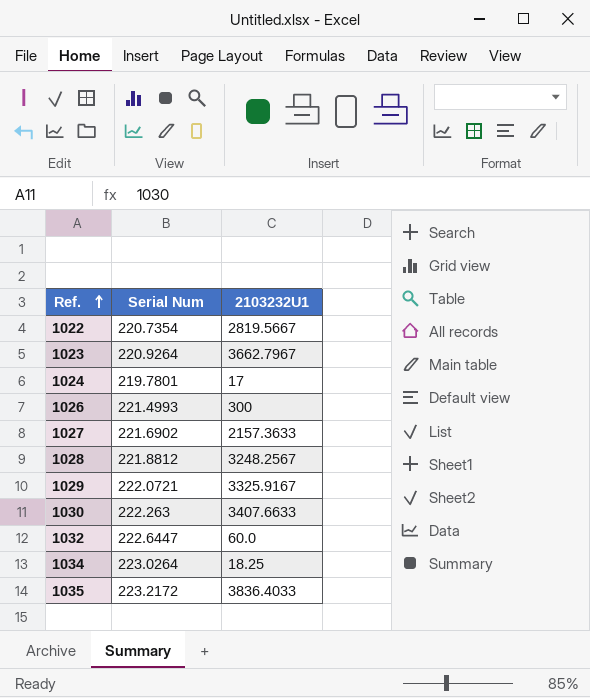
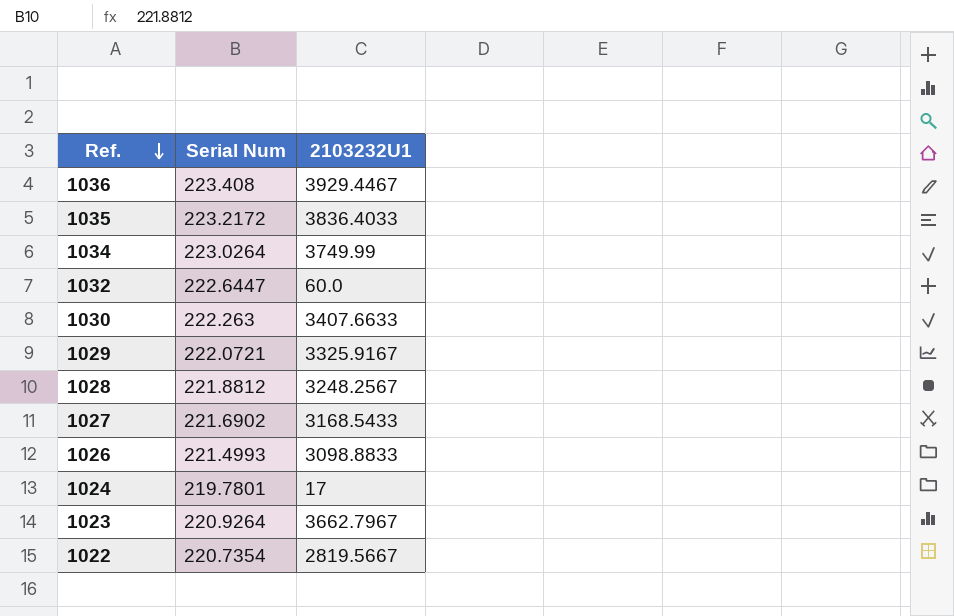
row order: Ref. ascending -> Ref. descending
row 1036: none -> 223.408 | 3929.4467
1034 | 2103232U1: 18.25 -> 3749.99
1027 | 2103232U1: 2157.3633 -> 3168.5433
1026 | 2103232U1: 300 -> 3098.8833

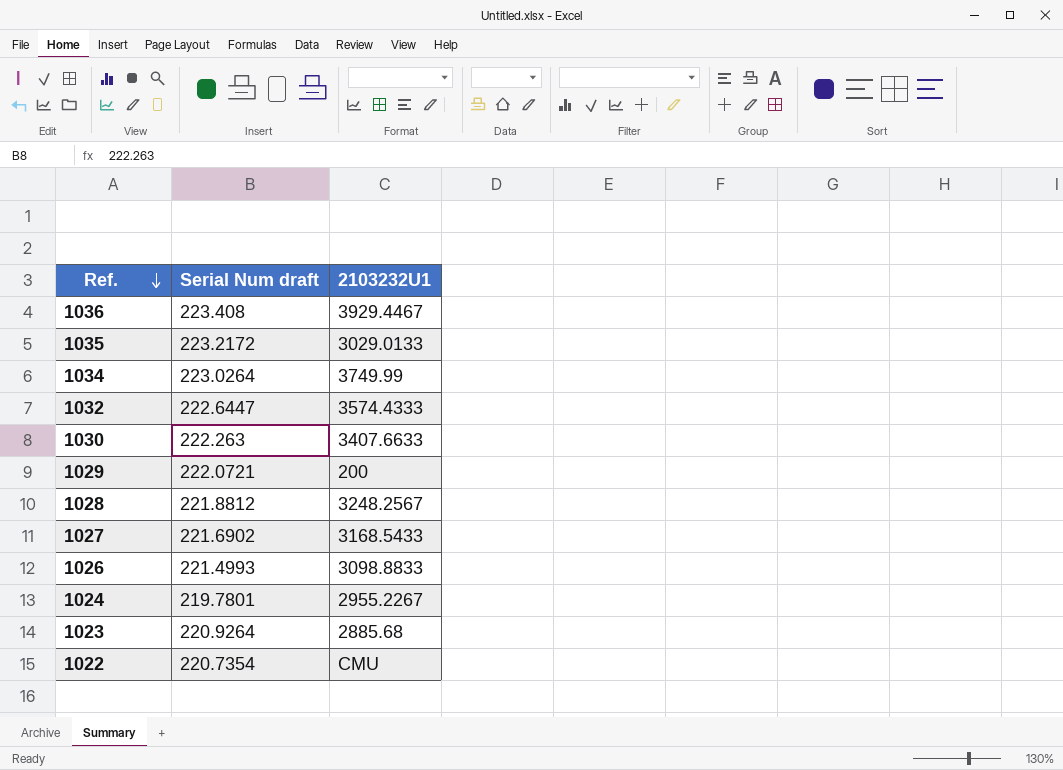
column name: Serial Num -> Serial Num draft
1035 | 2103232U1: 3836.4033 -> 3029.0133
1032 | 2103232U1: 60.0 -> 3574.4333
1029 | 2103232U1: 3325.9167 -> 200
1024 | 2103232U1: 17 -> 2955.2267
1023 | 2103232U1: 3662.7967 -> 2885.68
1022 | 2103232U1: 2819.5667 -> CMU

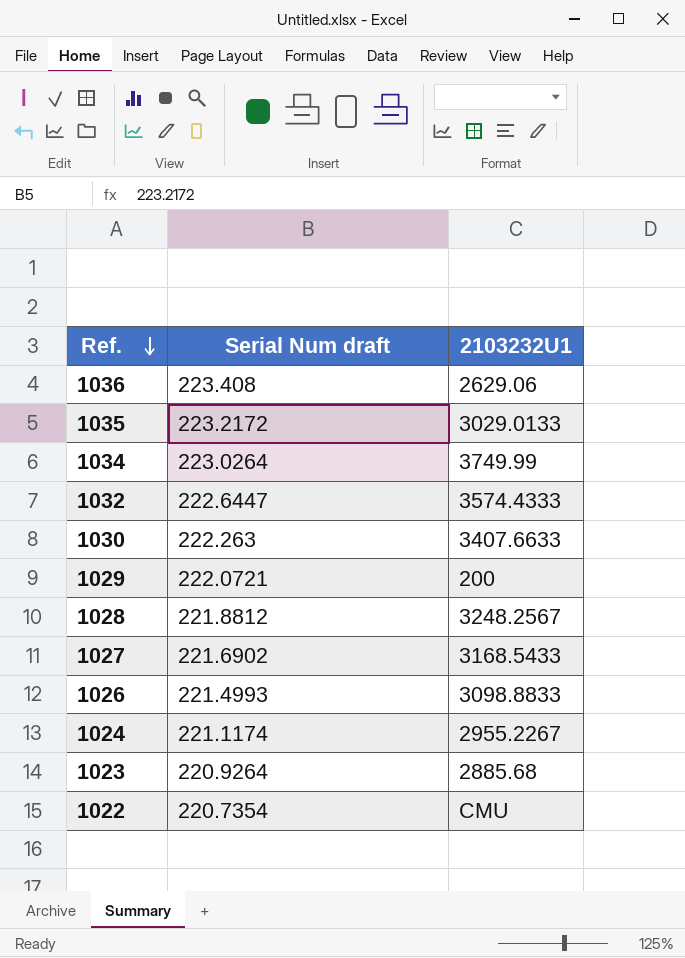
1036 | 2103232U1: 3929.4467 -> 2629.06
1024 | Serial Num draft: 219.7801 -> 221.1174

